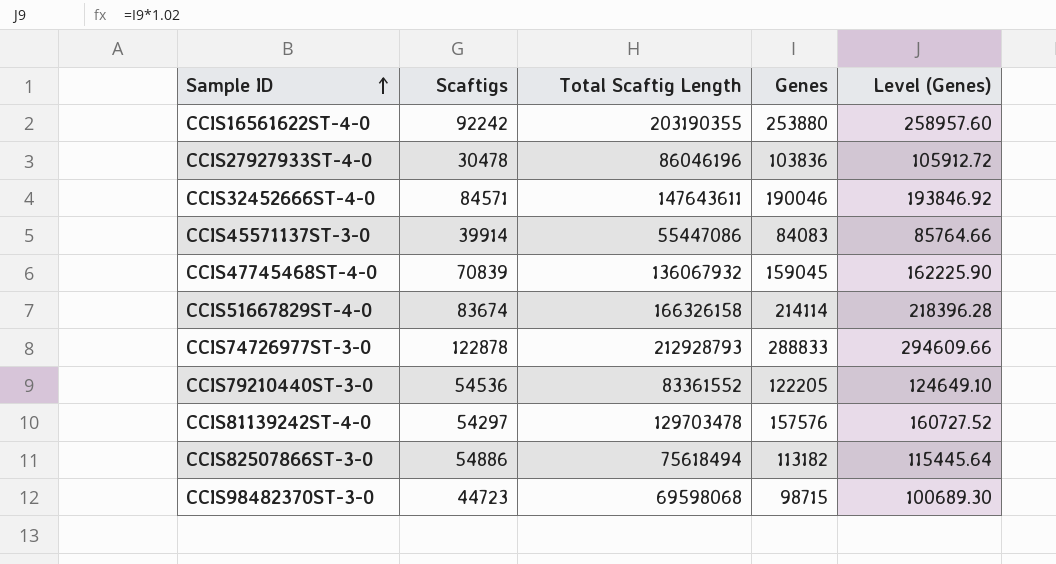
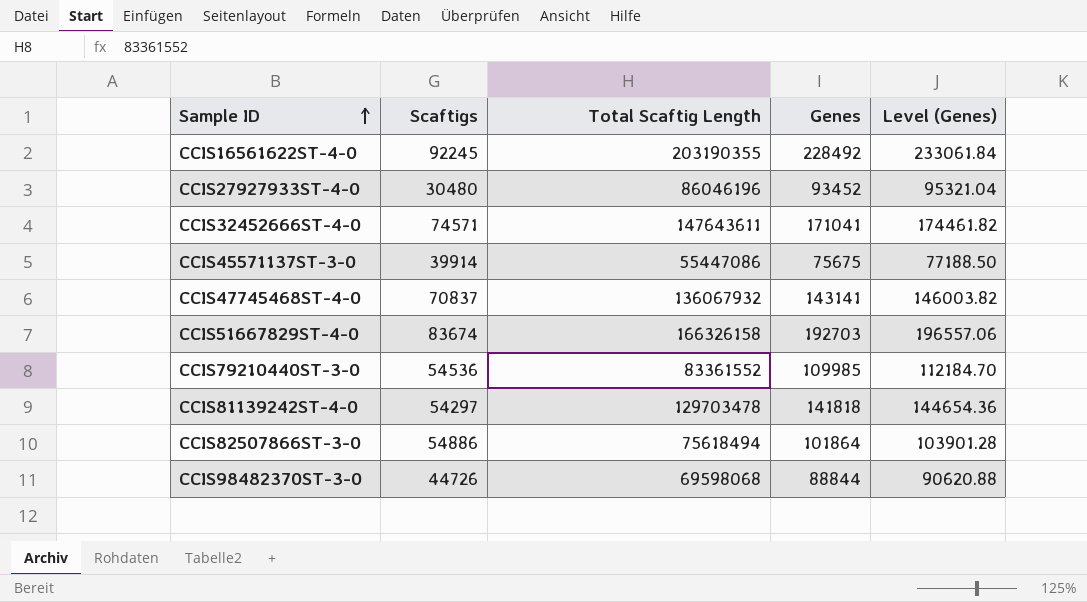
row CCIS74726977ST-3-0: 122878 | 212928793 | 288833 | 294609.66 -> none
CCIS16561622ST-4-0 | Scaftigs: 92242 -> 92245
CCIS16561622ST-4-0 | Genes: 253880 -> 228492
CCIS16561622ST-4-0 | Level (Genes): 258957.60 -> 233061.84
CCIS27927933ST-4-0 | Scaftigs: 30478 -> 30480
CCIS27927933ST-4-0 | Genes: 103836 -> 93452
CCIS27927933ST-4-0 | Level (Genes): 105912.72 -> 95321.04
CCIS32452666ST-4-0 | Scaftigs: 84571 -> 74571
CCIS32452666ST-4-0 | Genes: 190046 -> 171041
CCIS32452666ST-4-0 | Level (Genes): 193846.92 -> 174461.82
CCIS45571137ST-3-0 | Genes: 84083 -> 75675
CCIS45571137ST-3-0 | Level (Genes): 85764.66 -> 77188.50
CCIS47745468ST-4-0 | Scaftigs: 70839 -> 70837
CCIS47745468ST-4-0 | Genes: 159045 -> 143141
CCIS47745468ST-4-0 | Level (Genes): 162225.90 -> 146003.82
CCIS51667829ST-4-0 | Genes: 214114 -> 192703
CCIS51667829ST-4-0 | Level (Genes): 218396.28 -> 196557.06
CCIS79210440ST-3-0 | Genes: 122205 -> 109985
CCIS79210440ST-3-0 | Level (Genes): 124649.10 -> 112184.70
CCIS81139242ST-4-0 | Genes: 157576 -> 141818
CCIS81139242ST-4-0 | Level (Genes): 160727.52 -> 144654.36
CCIS82507866ST-3-0 | Genes: 113182 -> 101864
CCIS82507866ST-3-0 | Level (Genes): 115445.64 -> 103901.28
CCIS98482370ST-3-0 | Scaftigs: 44723 -> 44726
CCIS98482370ST-3-0 | Genes: 98715 -> 88844
CCIS98482370ST-3-0 | Level (Genes): 100689.30 -> 90620.88

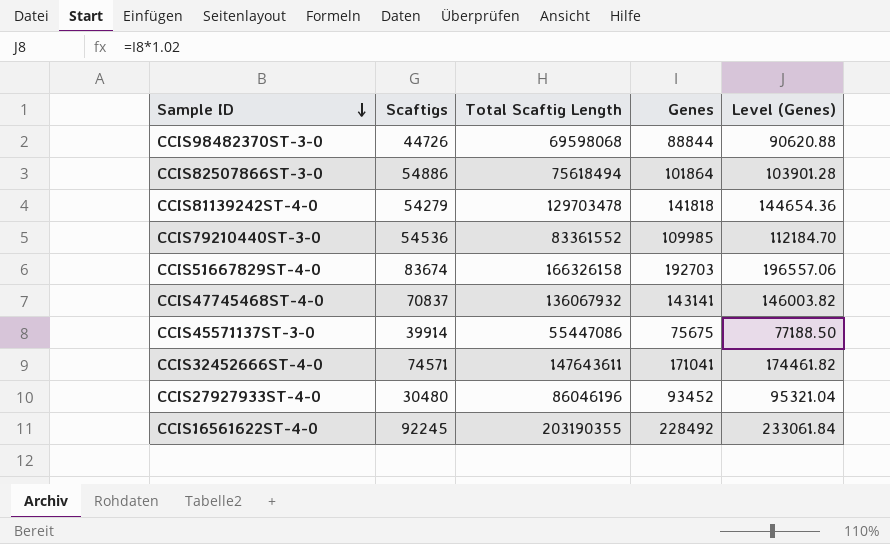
row order: Sample ID ascending -> Sample ID descending
CCIS81139242ST-4-0 | Scaftigs: 54297 -> 54279

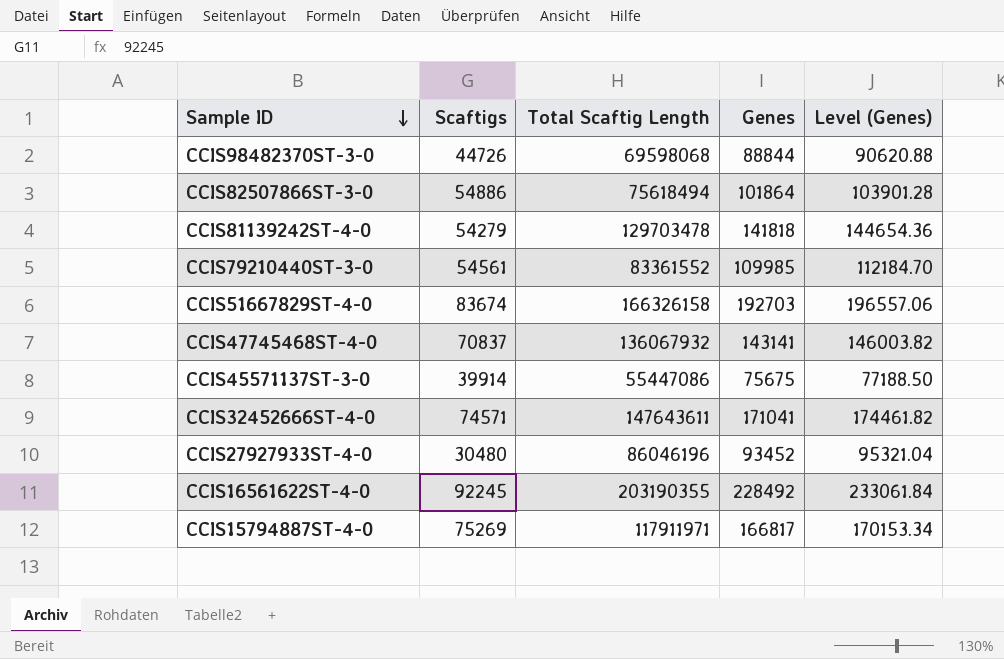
CCIS79210440ST-3-0 | Scaftigs: 54536 -> 54561
row CCIS15794887ST-4-0: none -> 75269 | 117911971 | 166817 | 170153.34

